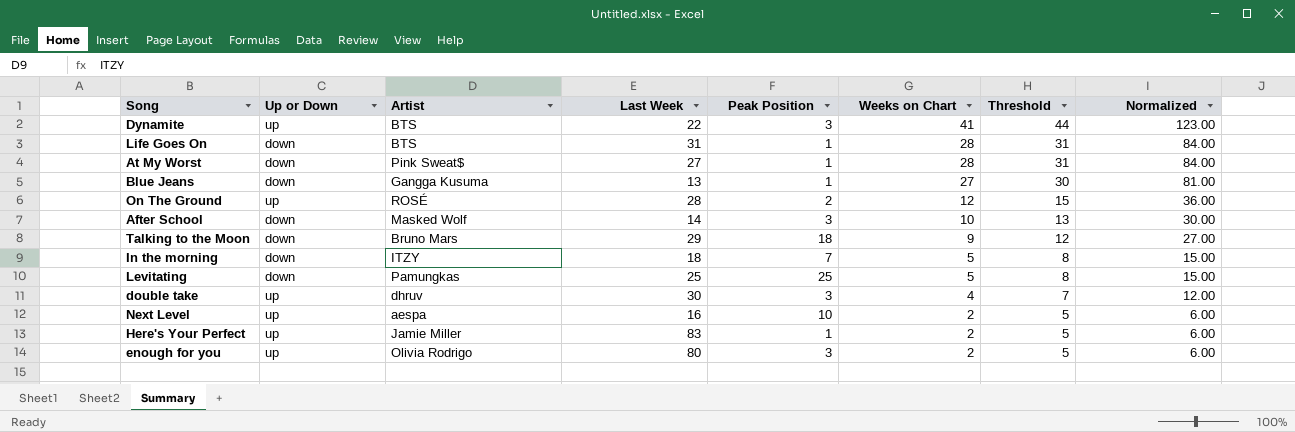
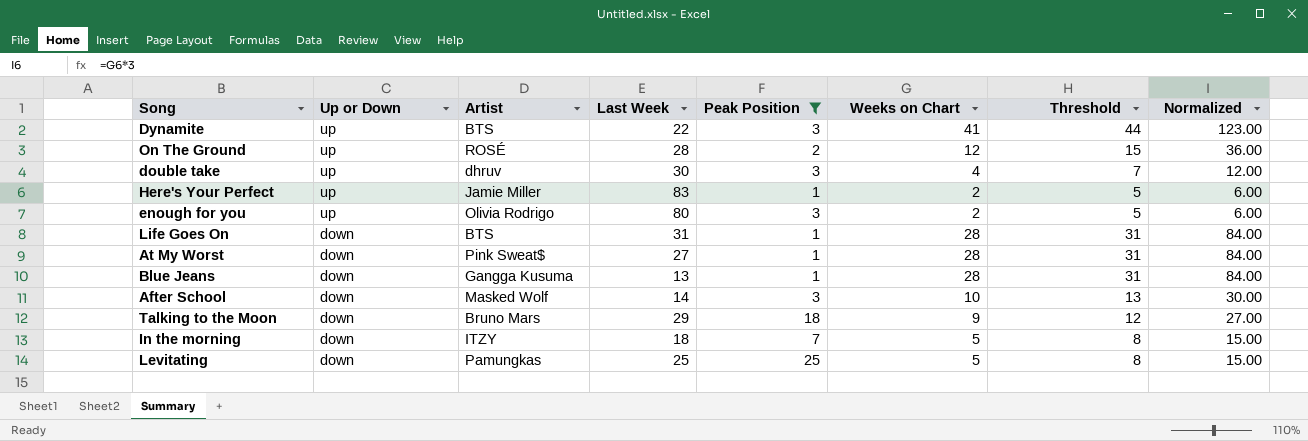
filter: none -> Peak Position != 10
row order: Weeks on Chart descending -> Up or Down descending
Blue Jeans | Weeks on Chart: 27 -> 28
Blue Jeans | Threshold: 30 -> 31
Blue Jeans | Normalized: 81.00 -> 84.00

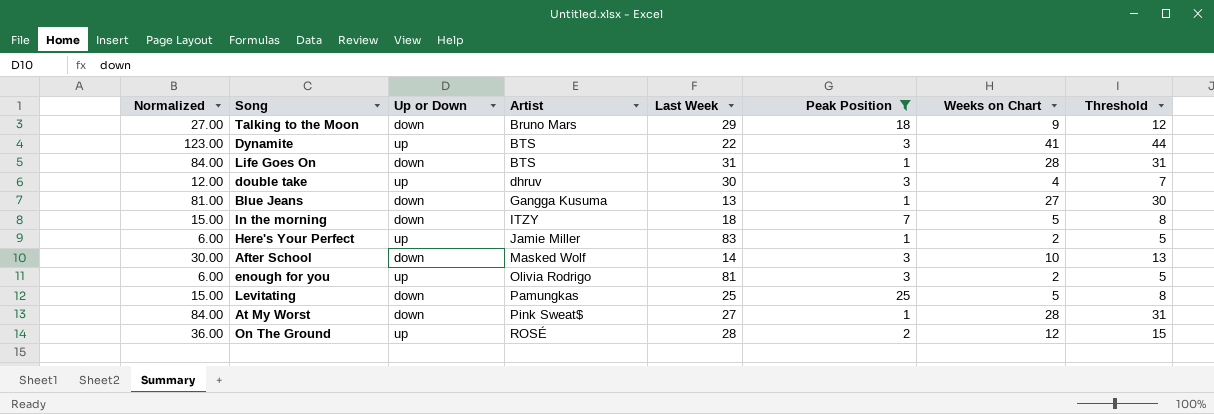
row order: Up or Down descending -> Artist ascending
column Normalized | position: 8 -> 1
Blue Jeans | Normalized: 84.00 -> 81.00
Blue Jeans | Weeks on Chart: 28 -> 27
Blue Jeans | Threshold: 31 -> 30
enough for you | Last Week: 80 -> 81

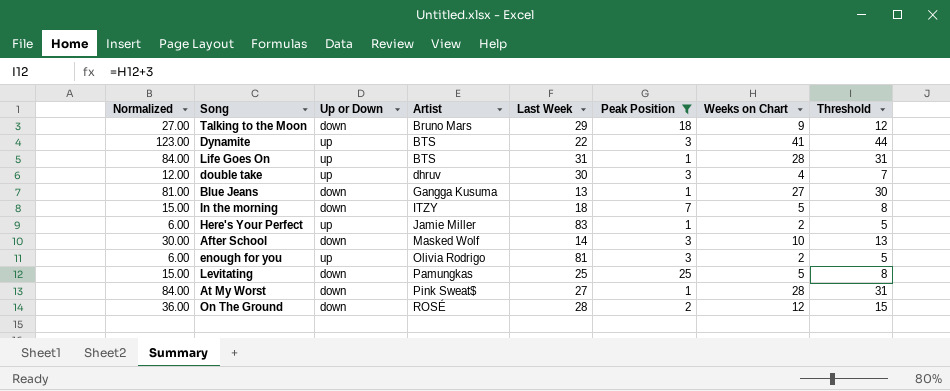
Life Goes On | Up or Down: down -> up
On The Ground | Up or Down: up -> down

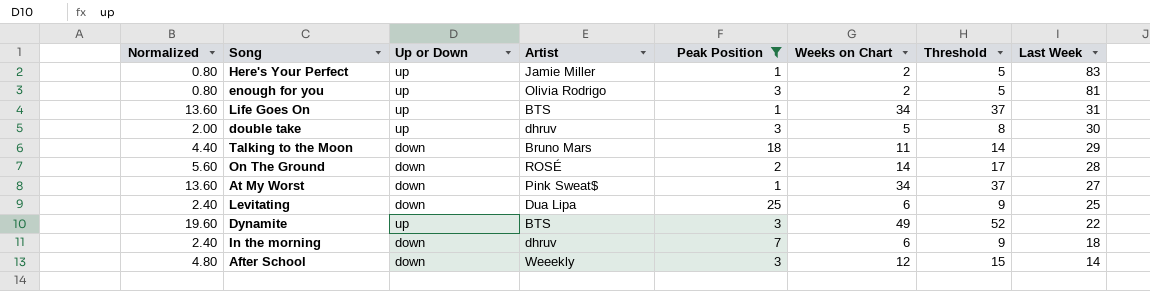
row order: Artist ascending -> Last Week descending
column Normalized | formula: [Weeks on Chart] * 3 -> [Weeks on Chart] * 0.4
column Last Week | position: 5 -> 8
row Blue Jeans: 81.00 | down | Gangga Kusuma | 13 | 1 | 27 | 30 -> none
Life Goes On | Weeks on Chart: 28 -> 34
Life Goes On | Threshold: 31 -> 37
double take | Weeks on Chart: 4 -> 5
double take | Threshold: 7 -> 8
Talking to the Moon | Weeks on Chart: 9 -> 11
Talking to the Moon | Threshold: 12 -> 14
On The Ground | Weeks on Chart: 12 -> 14
On The Ground | Threshold: 15 -> 17
At My Worst | Weeks on Chart: 28 -> 34
At My Worst | Threshold: 31 -> 37
Levitating | Artist: Pamungkas -> Dua Lipa
Levitating | Weeks on Chart: 5 -> 6
Levitating | Threshold: 8 -> 9
Dynamite | Weeks on Chart: 41 -> 49
Dynamite | Threshold: 44 -> 52
In the morning | Artist: ITZY -> dhruv
In the morning | Weeks on Chart: 5 -> 6
In the morning | Threshold: 8 -> 9
After School | Artist: Masked Wolf -> Weeekly
After School | Weeks on Chart: 10 -> 12
After School | Threshold: 13 -> 15

